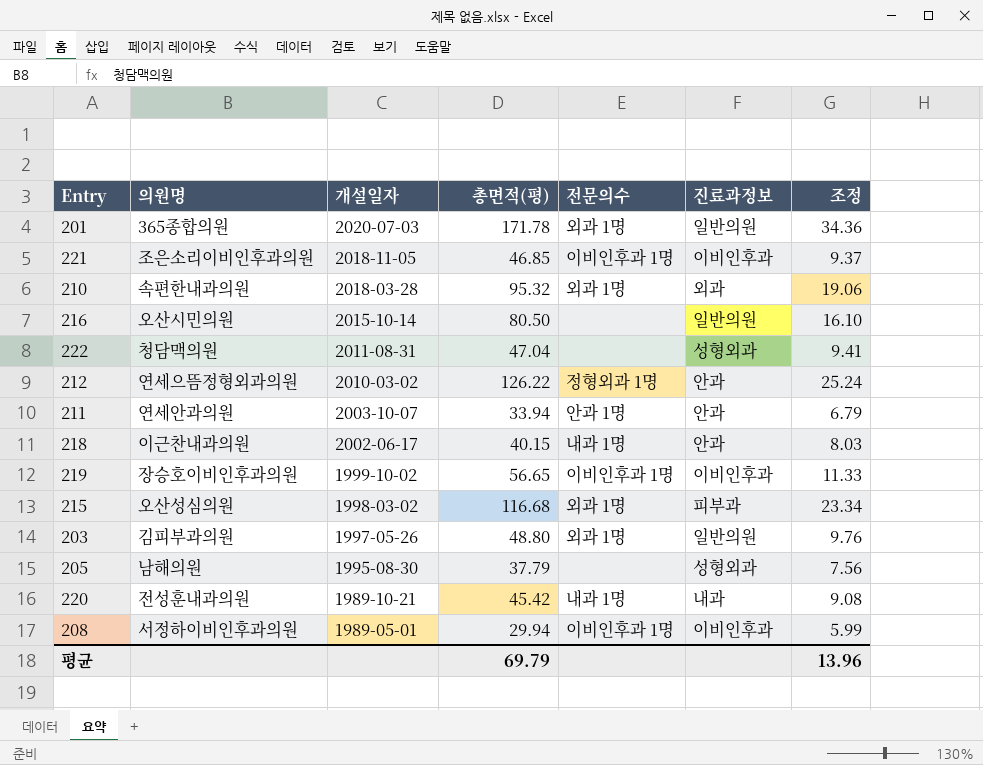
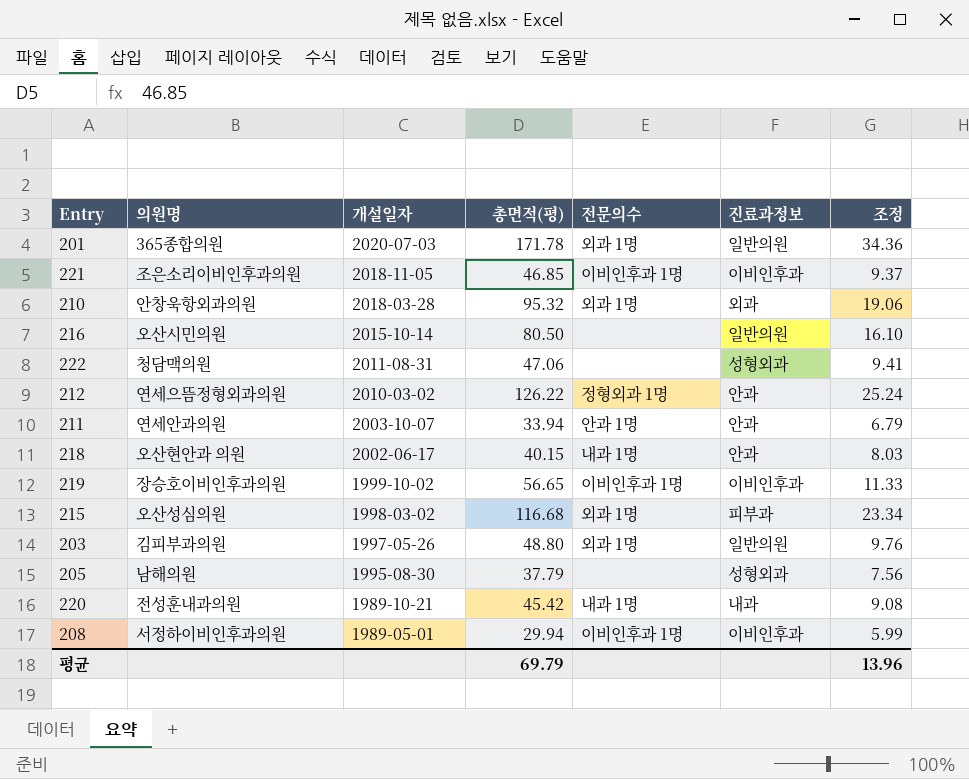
210 | 의원명: 속편한내과의원 -> 안창욱항외과의원
222 | 총면적(평): 47.04 -> 47.06
218 | 의원명: 이근찬내과의원 -> 오산현안과 의원

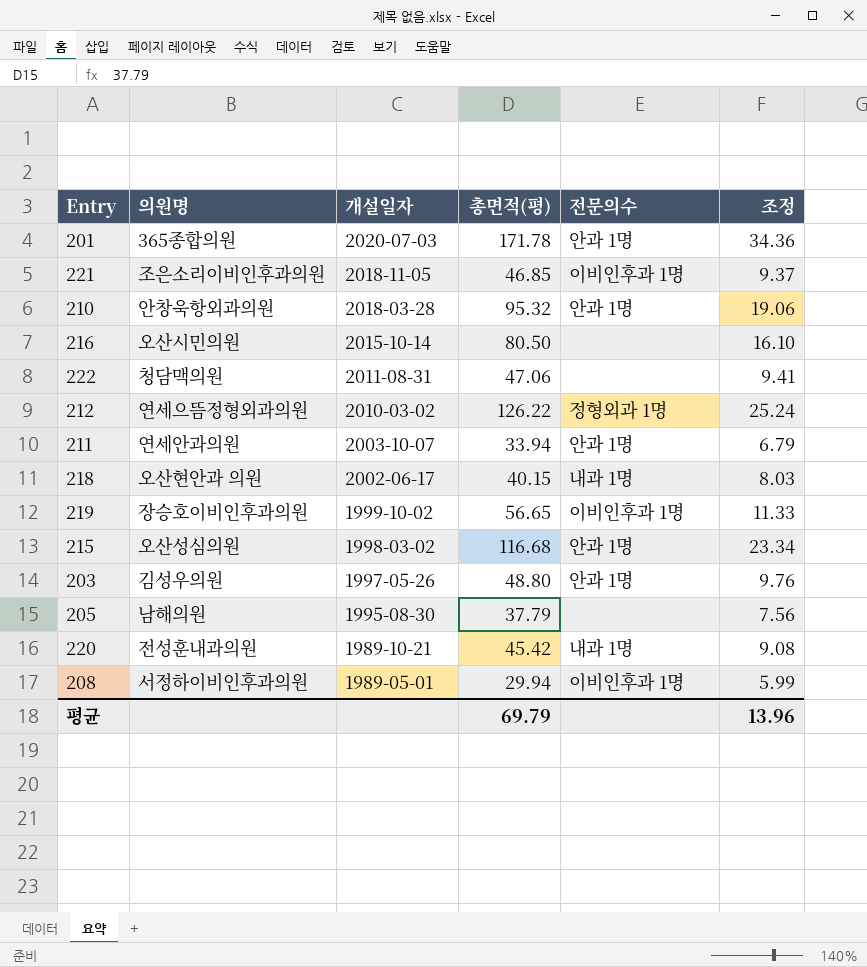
column 진료과정보 | position: 6 -> none
201 | 전문의수: 외과 1명 -> 안과 1명
210 | 전문의수: 외과 1명 -> 안과 1명
215 | 전문의수: 외과 1명 -> 안과 1명
203 | 의원명: 김피부과의원 -> 김성우의원
203 | 전문의수: 외과 1명 -> 안과 1명

